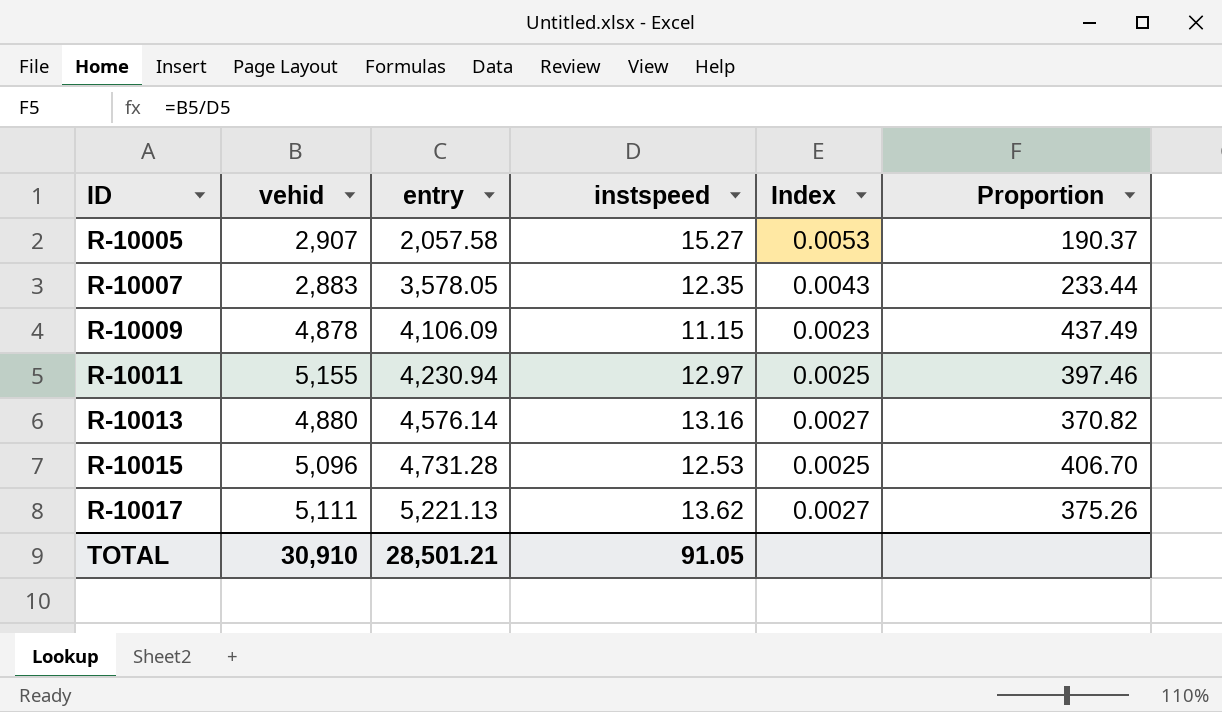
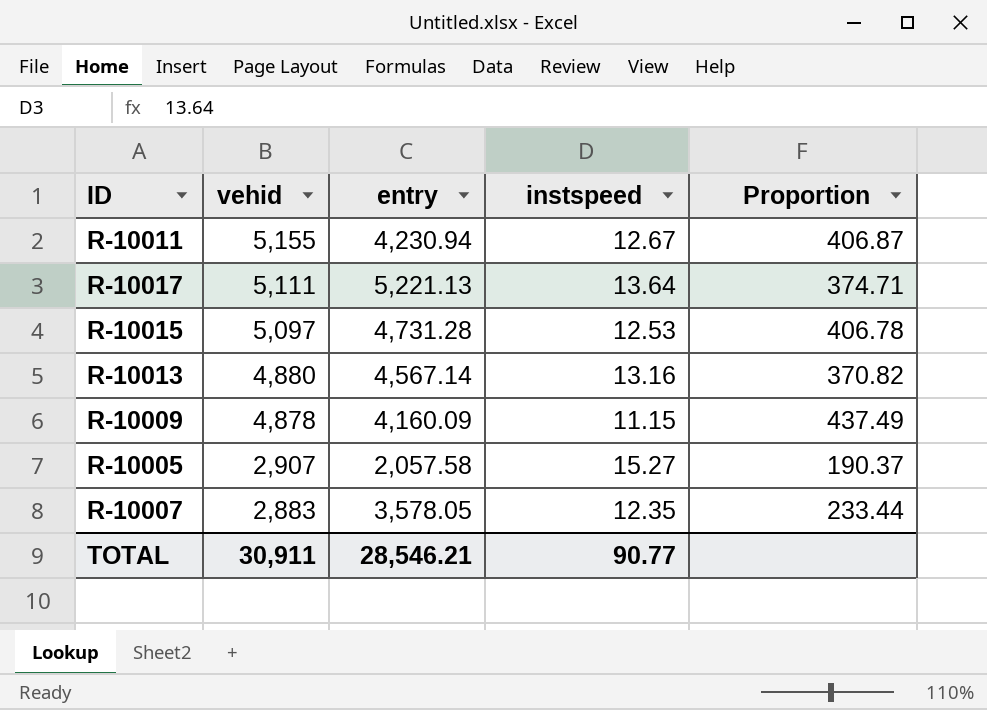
row order: ID ascending -> vehid descending
column Index | formula: [instspeed] / [vehid] -> none
R-10011 | instspeed: 12.97 -> 12.67
R-10011 | Proportion: 397.46 -> 406.87
R-10017 | instspeed: 13.62 -> 13.64
R-10017 | Proportion: 375.26 -> 374.71
R-10015 | vehid: 5,096 -> 5,097
R-10015 | Proportion: 406.70 -> 406.78
R-10013 | entry: 4,576.14 -> 4,567.14
R-10009 | entry: 4,106.09 -> 4,160.09
TOTAL | vehid: 30,910 -> 30,911
TOTAL | entry: 28,501.21 -> 28,546.21
TOTAL | instspeed: 91.05 -> 90.77

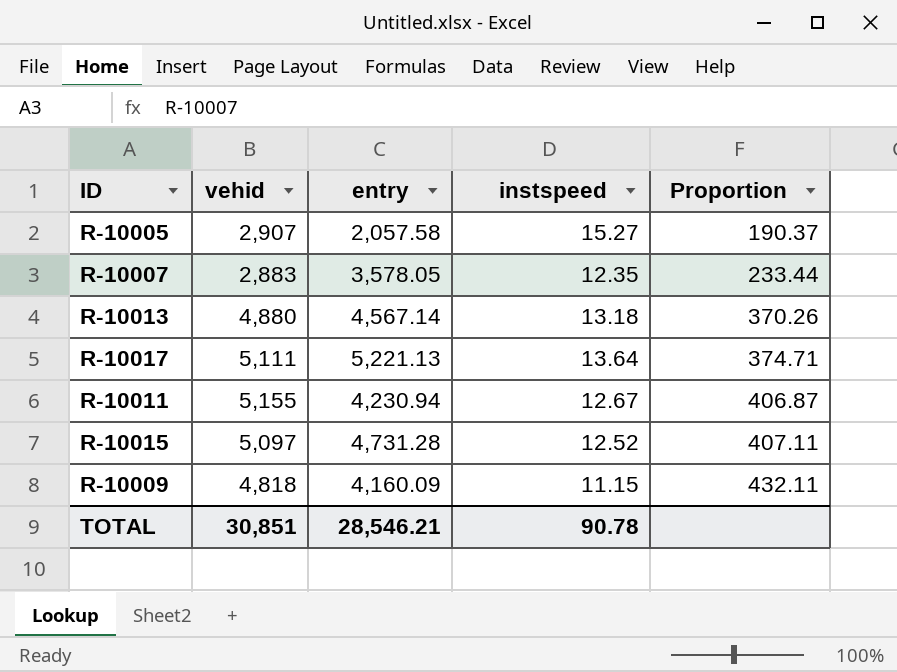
row order: vehid descending -> Proportion ascending
R-10013 | instspeed: 13.16 -> 13.18
R-10013 | Proportion: 370.82 -> 370.26
R-10015 | instspeed: 12.53 -> 12.52
R-10015 | Proportion: 406.78 -> 407.11
R-10009 | vehid: 4,878 -> 4,818
R-10009 | Proportion: 437.49 -> 432.11
TOTAL | vehid: 30,911 -> 30,851
TOTAL | instspeed: 90.77 -> 90.78

